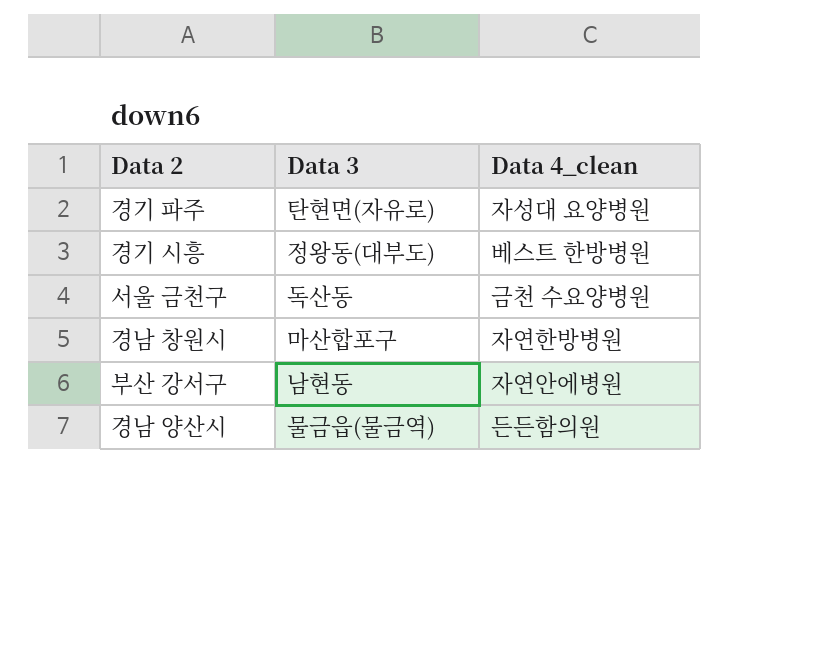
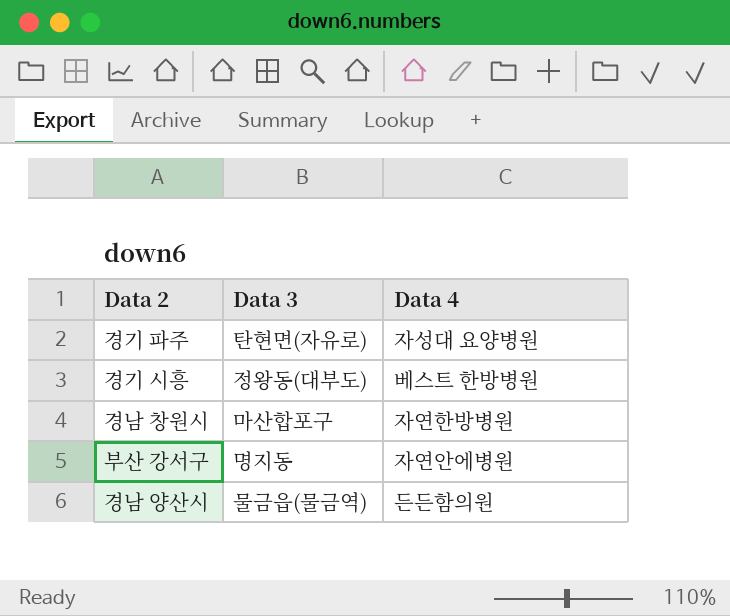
column name: Data 4_clean -> Data 4
row 서울 금천구: 독산동 | 금천 수요양병원 -> none
부산 강서구 | Data 3: 남현동 -> 명지동

